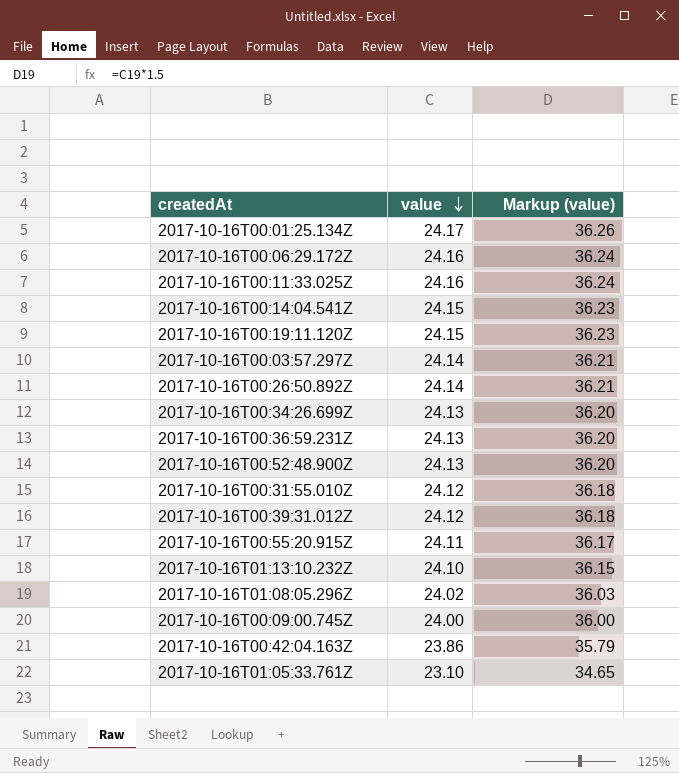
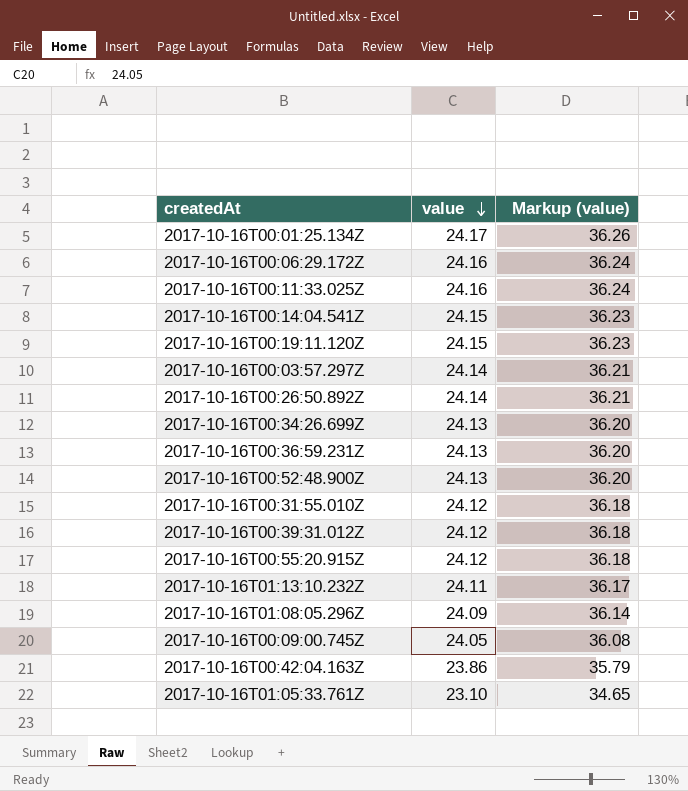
2017-10-16T00:55:20.915Z | value: 24.11 -> 24.12
2017-10-16T00:55:20.915Z | Markup (value): 36.17 -> 36.18
2017-10-16T01:13:10.232Z | value: 24.10 -> 24.11
2017-10-16T01:13:10.232Z | Markup (value): 36.15 -> 36.17
2017-10-16T01:08:05.296Z | value: 24.02 -> 24.09
2017-10-16T01:08:05.296Z | Markup (value): 36.03 -> 36.14
2017-10-16T00:09:00.745Z | value: 24.00 -> 24.05
2017-10-16T00:09:00.745Z | Markup (value): 36.00 -> 36.08

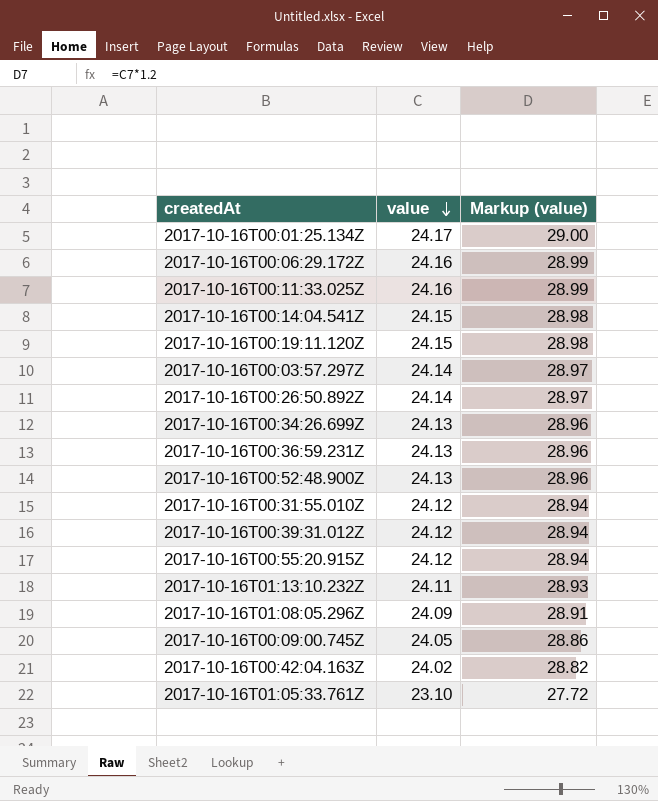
column Markup (value) | formula: [value] * 1.5 -> [value] * 1.2
2017-10-16T00:42:04.163Z | value: 23.86 -> 24.02

